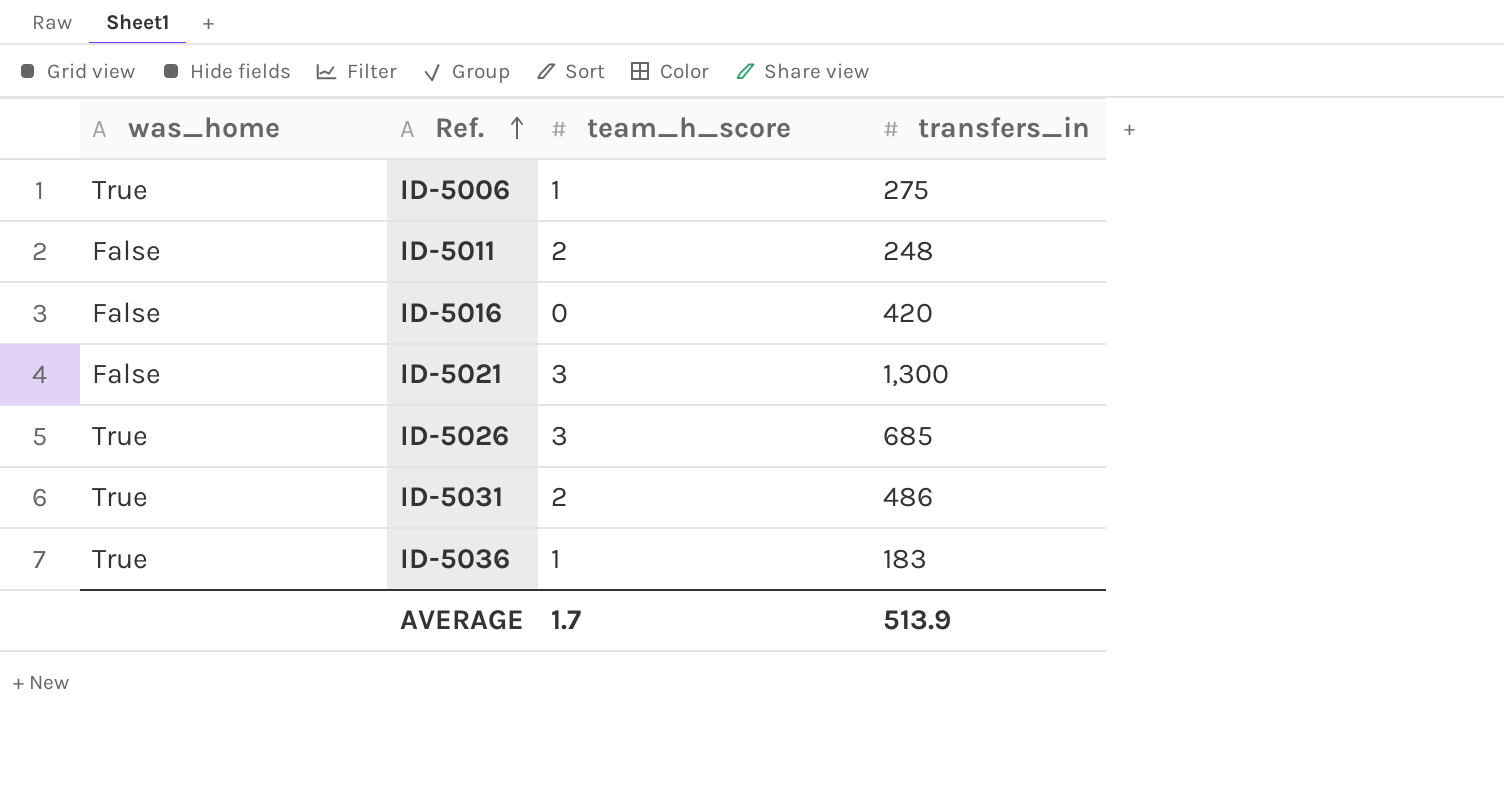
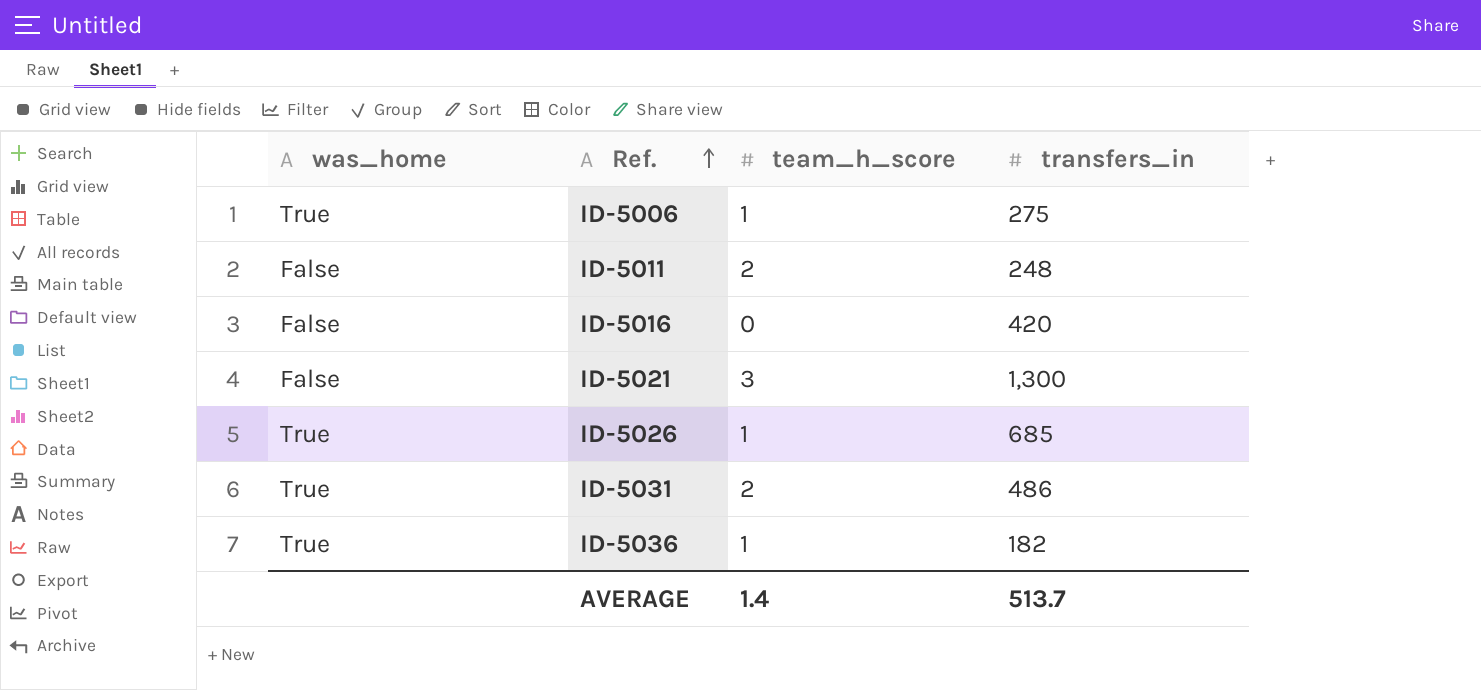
ID-5026 | team_h_score: 3 -> 1
ID-5036 | transfers_in: 183 -> 182
AVERAGE | team_h_score: 1.7 -> 1.4
AVERAGE | transfers_in: 513.9 -> 513.7

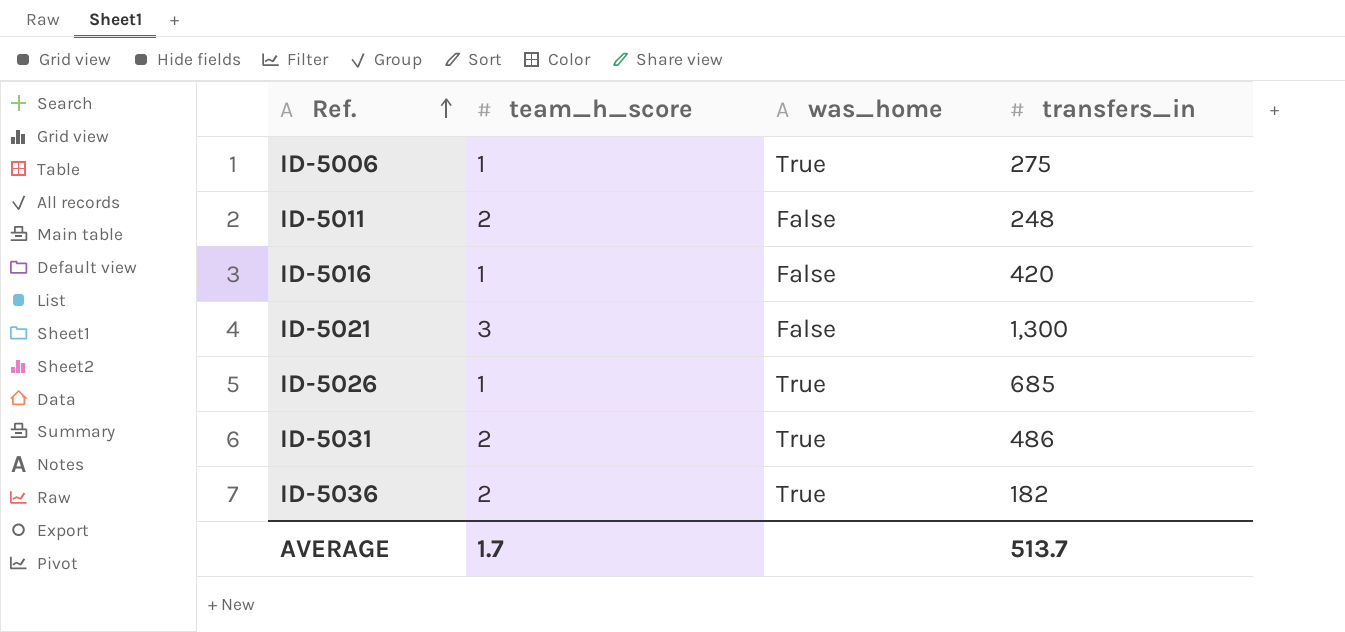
column was_home | position: 1 -> 3
ID-5016 | team_h_score: 0 -> 1
ID-5036 | team_h_score: 1 -> 2
AVERAGE | team_h_score: 1.4 -> 1.7

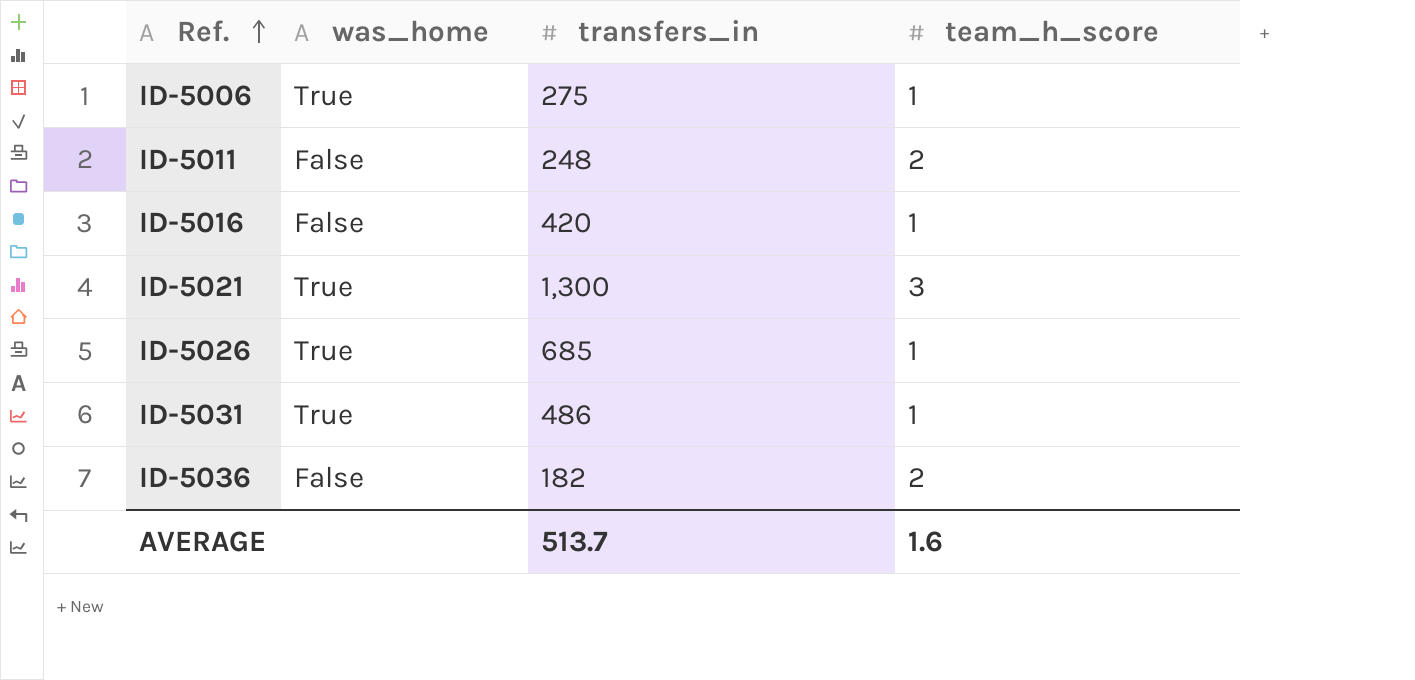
column team_h_score | position: 2 -> 4
ID-5021 | was_home: False -> True
ID-5031 | team_h_score: 2 -> 1
ID-5036 | was_home: True -> False
AVERAGE | team_h_score: 1.7 -> 1.6

